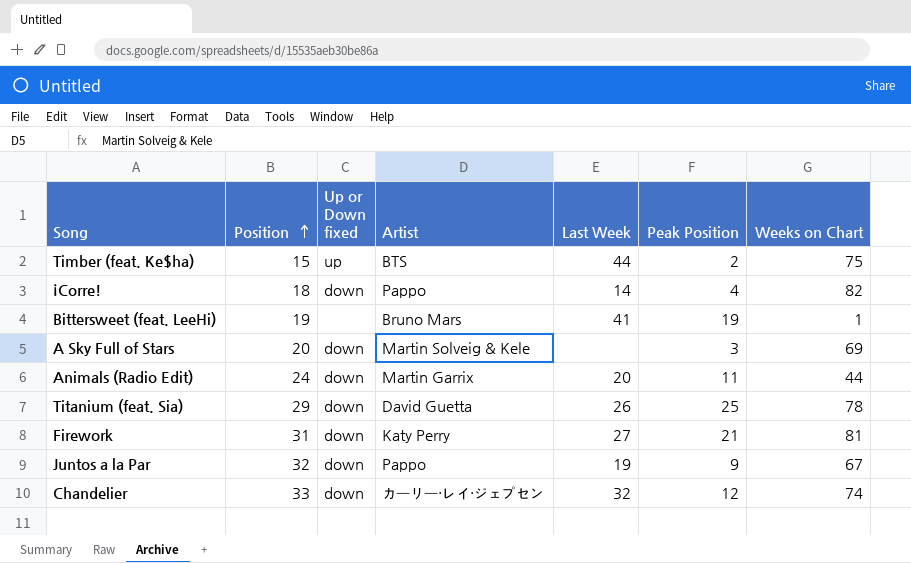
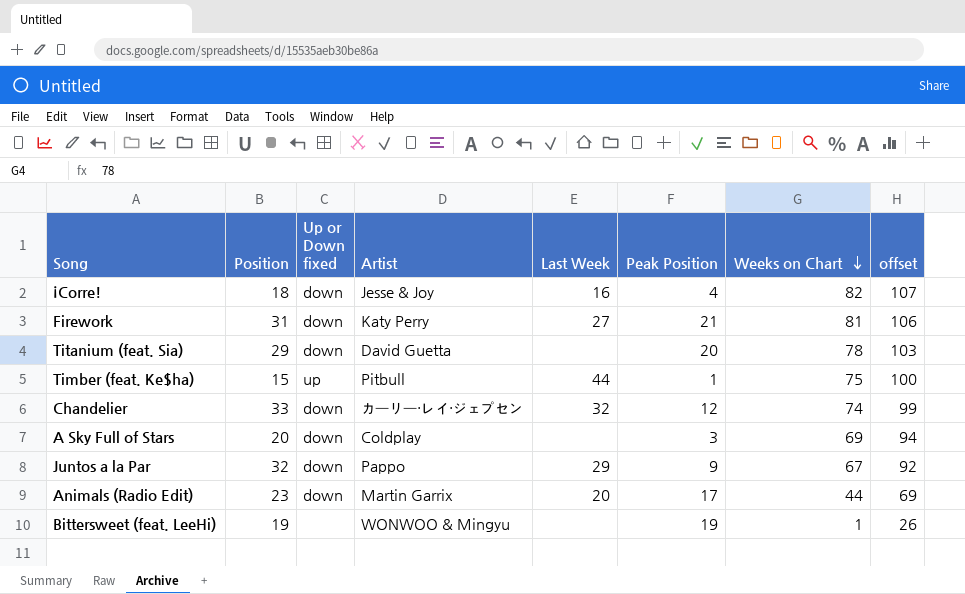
row order: Position ascending -> Weeks on Chart descending
column offset | formula: none -> [Weeks on Chart] + 25
¡Corre! | Artist: Pappo -> Jesse & Joy
¡Corre! | Last Week: 14 -> 16
Titanium (feat. Sia) | Last Week: 26 -> none
Titanium (feat. Sia) | Peak Position: 25 -> 20
Timber (feat. Ke$ha) | Artist: BTS -> Pitbull
Timber (feat. Ke$ha) | Peak Position: 2 -> 1
A Sky Full of Stars | Artist: Martin Solveig & Kele -> Coldplay
Juntos a la Par | Last Week: 19 -> 29
Animals (Radio Edit) | Position: 24 -> 23
Animals (Radio Edit) | Peak Position: 11 -> 17
Bittersweet (feat. LeeHi) | Artist: Bruno Mars -> WONWOO & Mingyu
Bittersweet (feat. LeeHi) | Last Week: 41 -> none

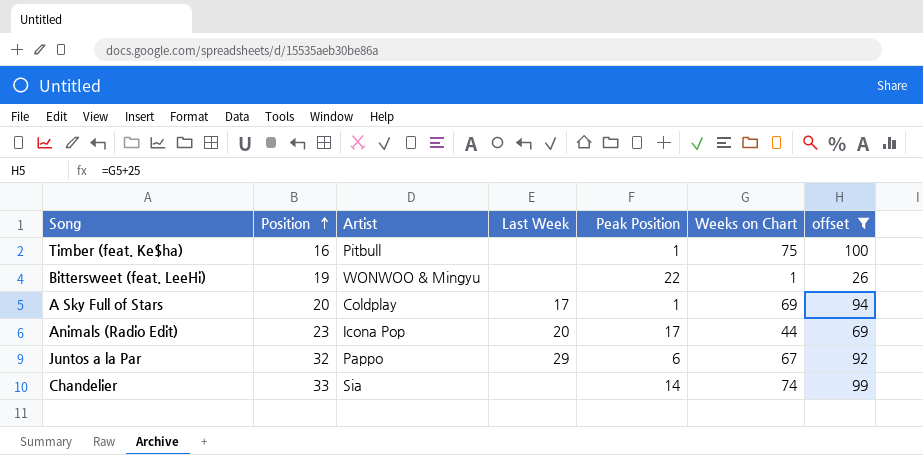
filter: none -> offset <= 100
row order: Weeks on Chart descending -> Position ascending
column Up or Down fixed | position: 3 -> none
Timber (feat. Ke$ha) | Position: 15 -> 16
Timber (feat. Ke$ha) | Last Week: 44 -> none
Bittersweet (feat. LeeHi) | Peak Position: 19 -> 22
A Sky Full of Stars | Last Week: none -> 17
A Sky Full of Stars | Peak Position: 3 -> 1
Animals (Radio Edit) | Artist: Martin Garrix -> Icona Pop
Juntos a la Par | Peak Position: 9 -> 6
Chandelier | Artist: カーリー・レイ・ジェプセン -> Sia
Chandelier | Last Week: 32 -> none
Chandelier | Peak Position: 12 -> 14

